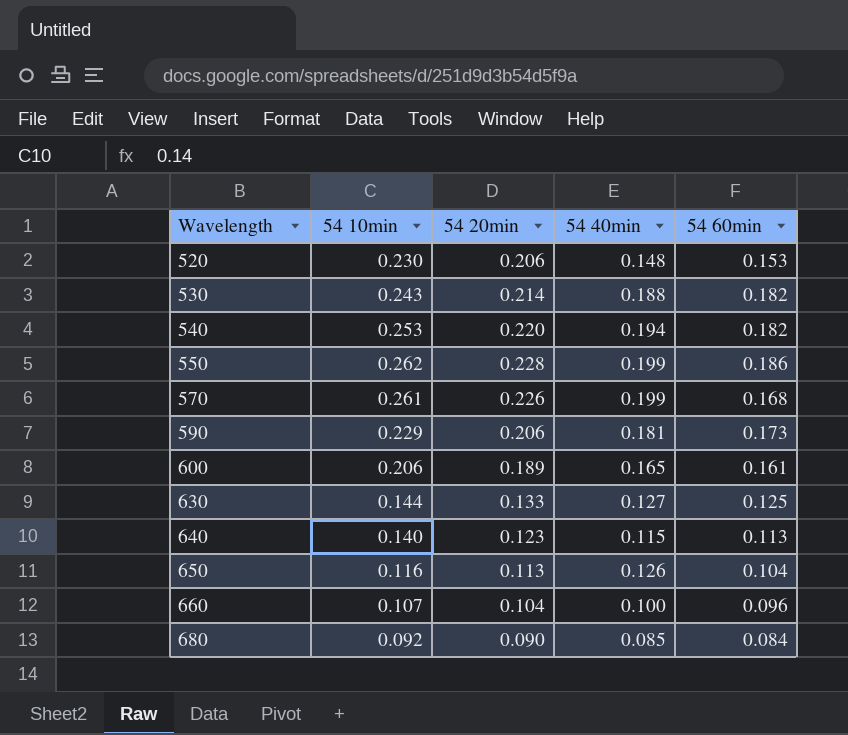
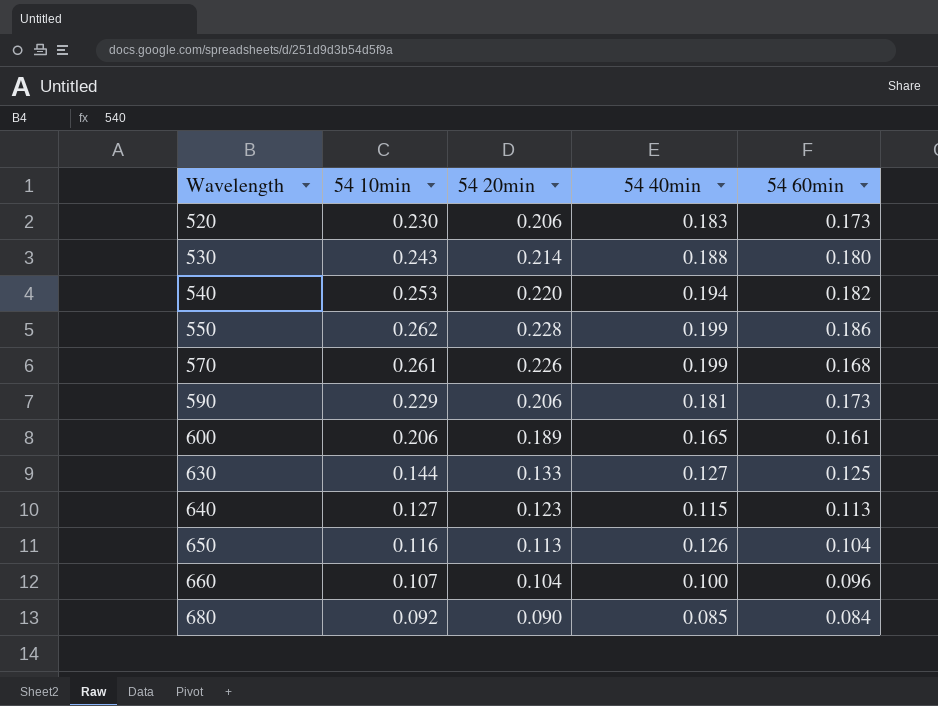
520 | 54 40min: 0.148 -> 0.183
520 | 54 60min: 0.153 -> 0.173
530 | 54 60min: 0.182 -> 0.180
640 | 54 10min: 0.140 -> 0.127

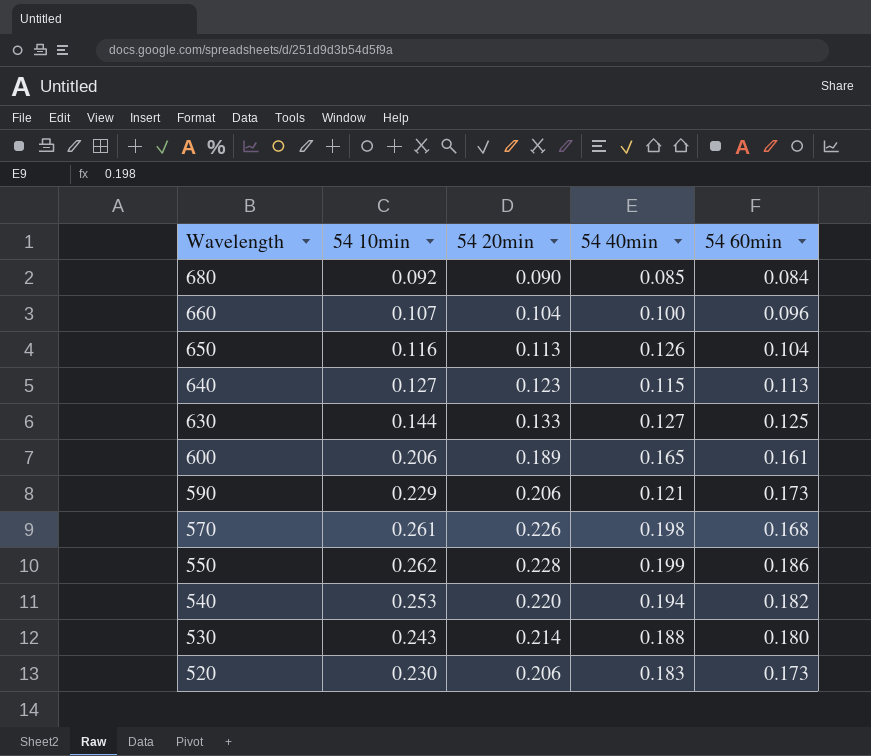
row order: Wavelength ascending -> Wavelength descending
590 | 54 40min: 0.181 -> 0.121
570 | 54 40min: 0.199 -> 0.198

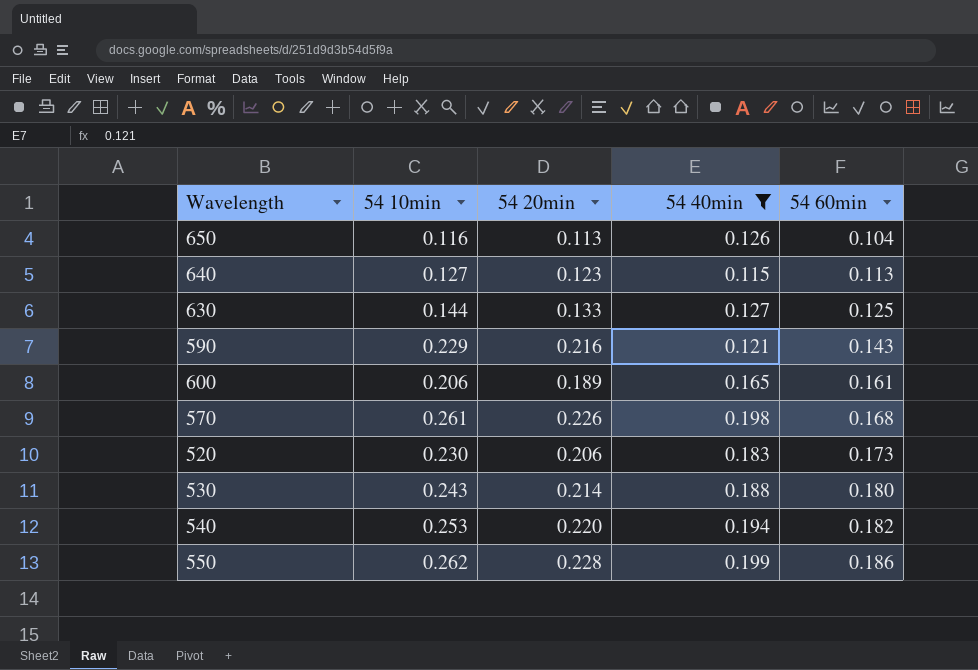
filter: none -> 54 40min >= 0.115
row order: Wavelength descending -> 54 60min ascending
590 | 54 20min: 0.206 -> 0.216
590 | 54 60min: 0.173 -> 0.143

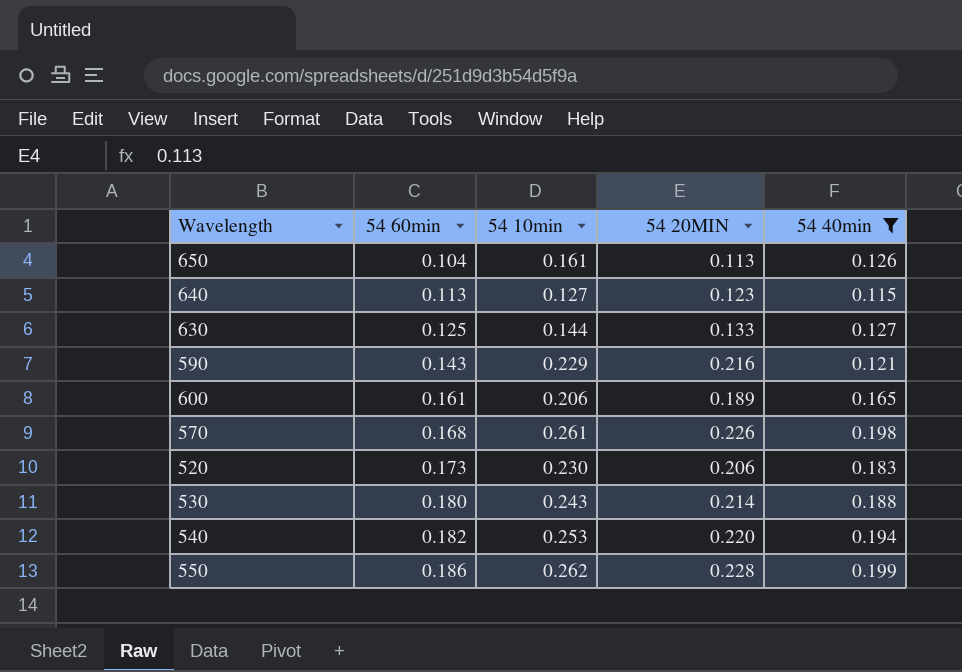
column 54 60min | position: 5 -> 2
column name: 54 20min -> 54 20MIN
650 | 54 10min: 0.116 -> 0.161

